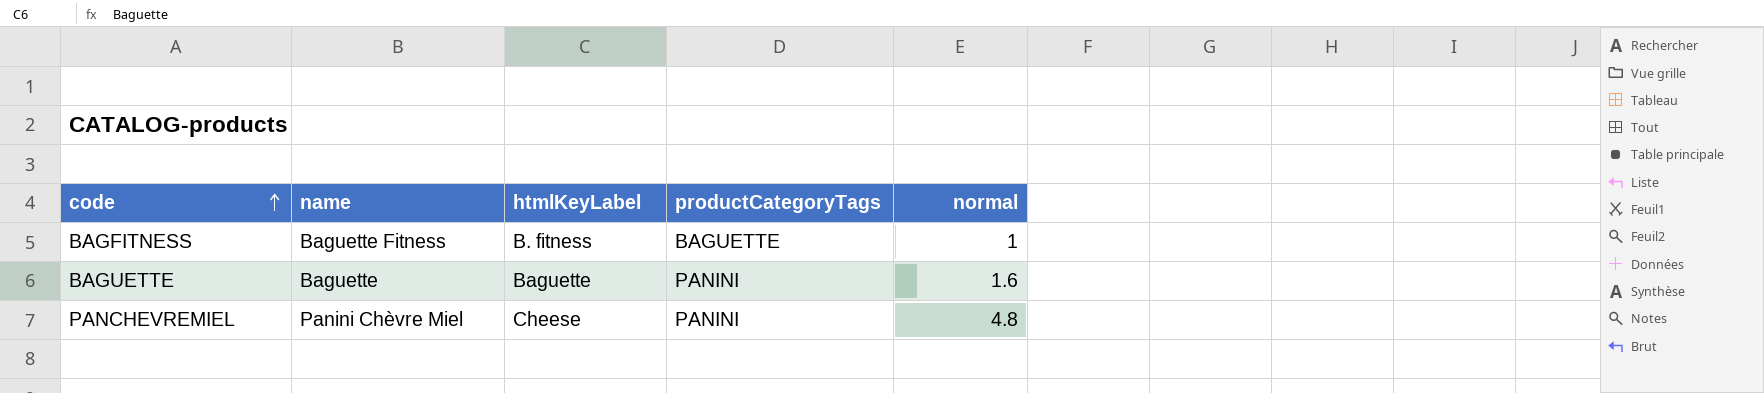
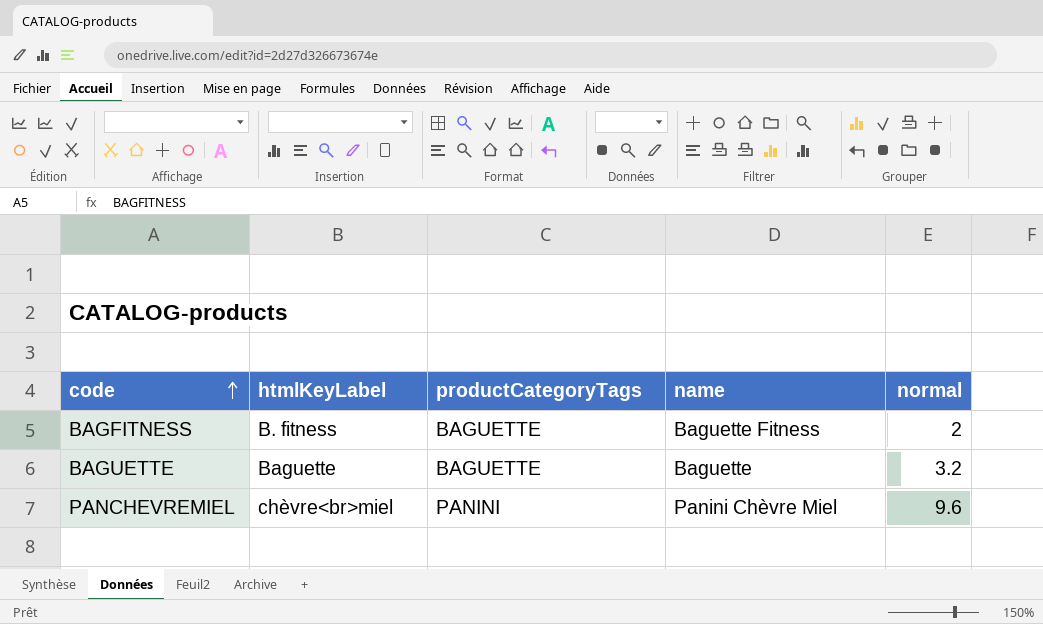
column name | position: 2 -> 4
BAGFITNESS | normal: 1 -> 2
BAGUETTE | productCategoryTags: PANINI -> BAGUETTE
BAGUETTE | normal: 1.6 -> 3.2
PANCHEVREMIEL | htmlKeyLabel: Cheese -> chèvre<br>miel
PANCHEVREMIEL | normal: 4.8 -> 9.6

